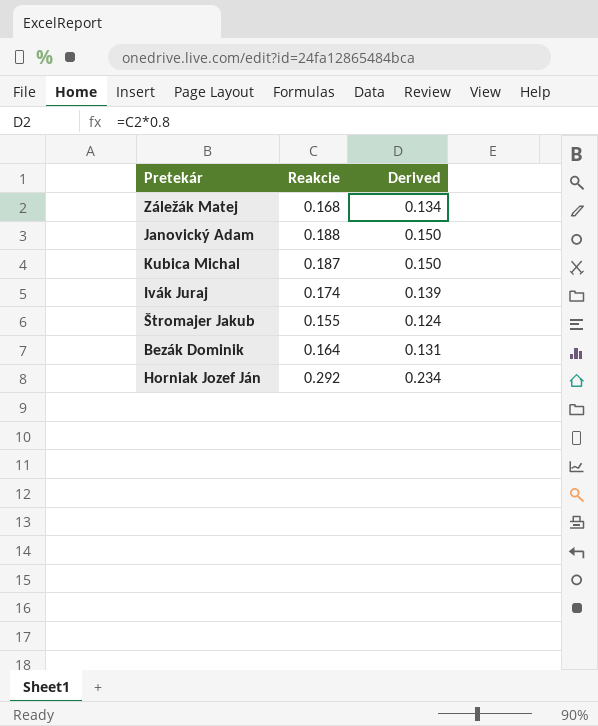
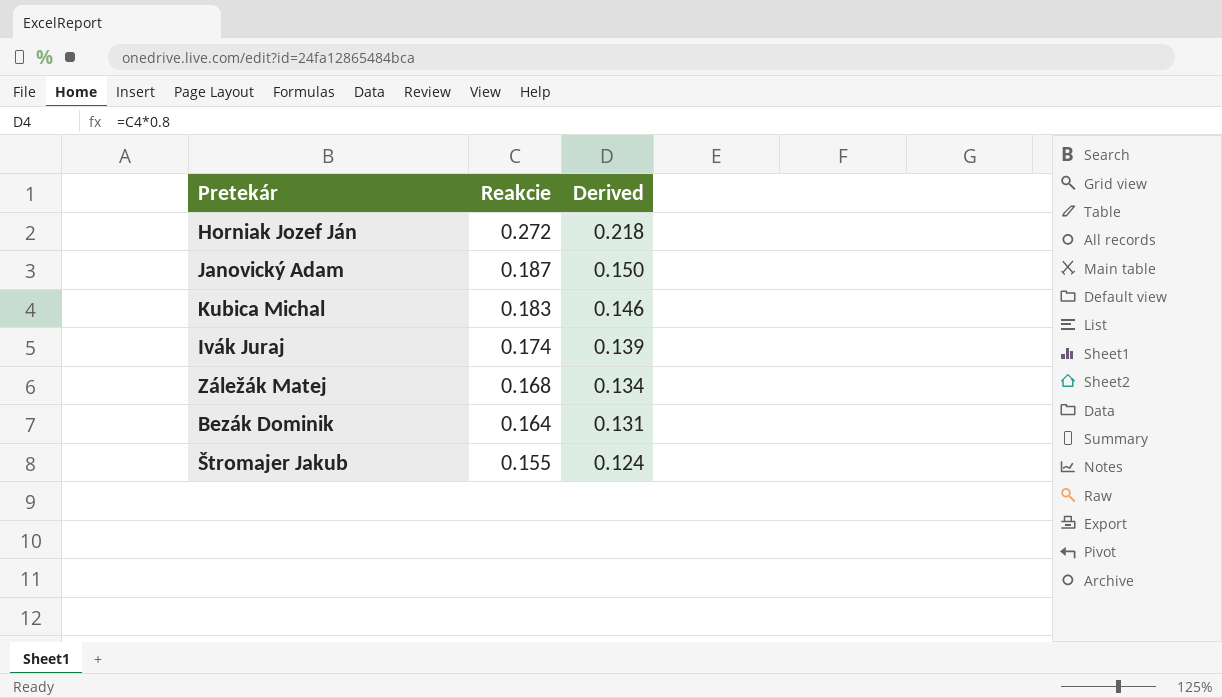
row order: none -> Reakcie descending
Horniak Jozef Ján | Reakcie: 0.292 -> 0.272
Horniak Jozef Ján | Derived: 0.234 -> 0.218
Janovický Adam | Reakcie: 0.188 -> 0.187
Kubica Michal | Reakcie: 0.187 -> 0.183
Kubica Michal | Derived: 0.150 -> 0.146

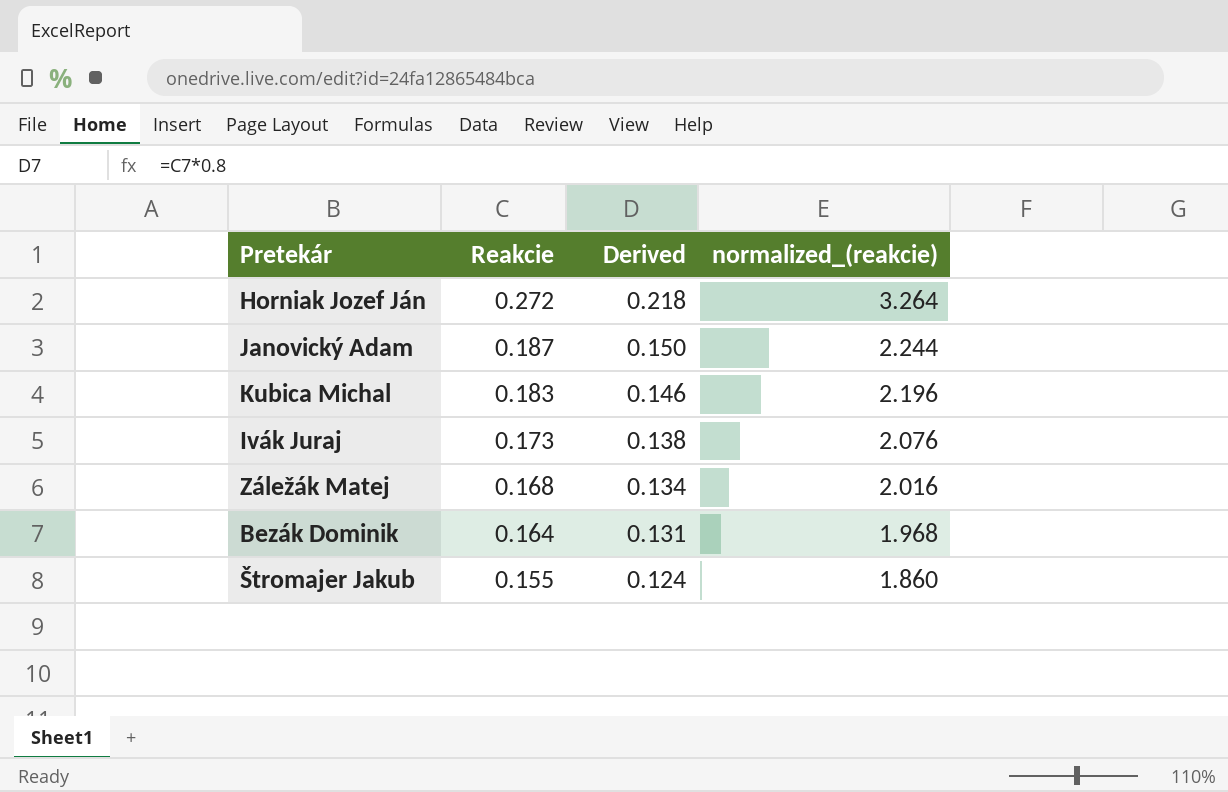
column normalized_(reakcie) | formula: none -> [Reakcie] * 12
Ivák Juraj | Reakcie: 0.174 -> 0.173
Ivák Juraj | Derived: 0.139 -> 0.138

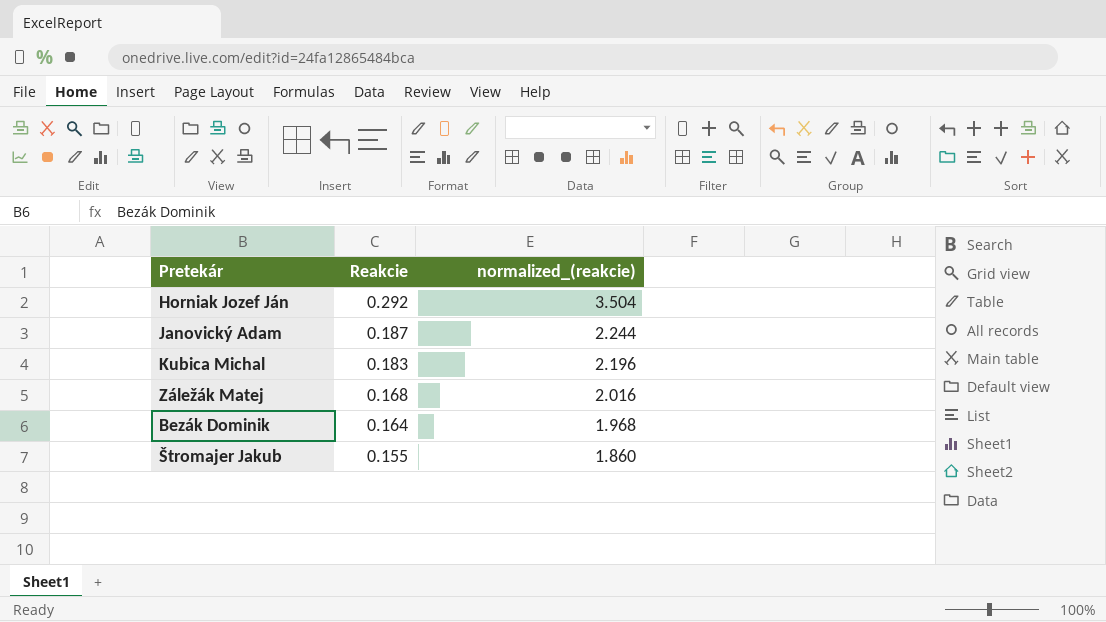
column Derived | formula: [Reakcie] * 0.8 -> none
row Ivák Juraj: 0.173 | 0.138 | 2.076 -> none
Horniak Jozef Ján | Reakcie: 0.272 -> 0.292
Horniak Jozef Ján | normalized_(reakcie): 3.264 -> 3.504

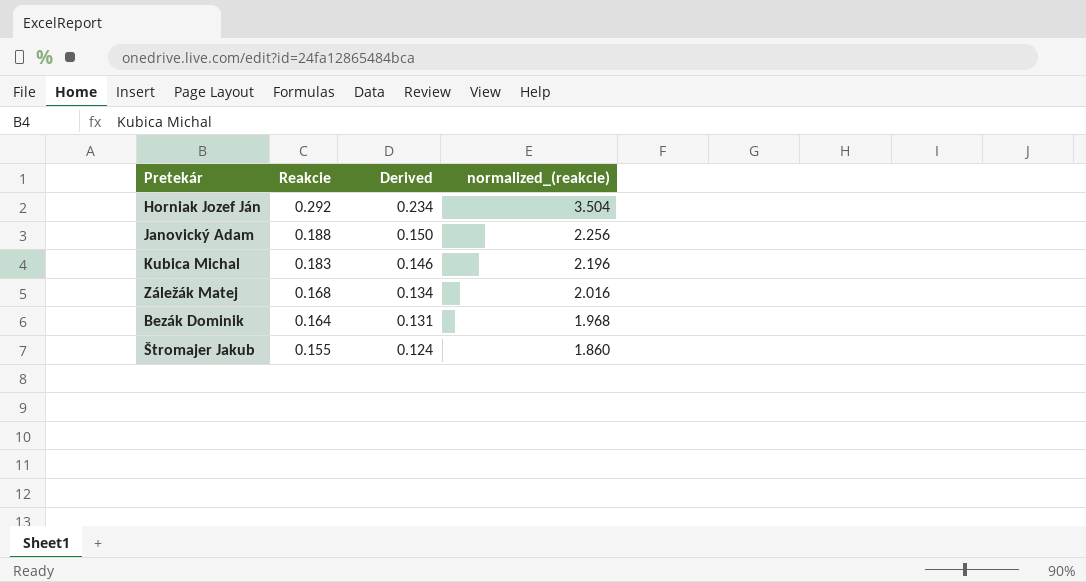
column Derived | formula: none -> [Reakcie] * 0.8
Janovický Adam | Reakcie: 0.187 -> 0.188
Janovický Adam | normalized_(reakcie): 2.244 -> 2.256

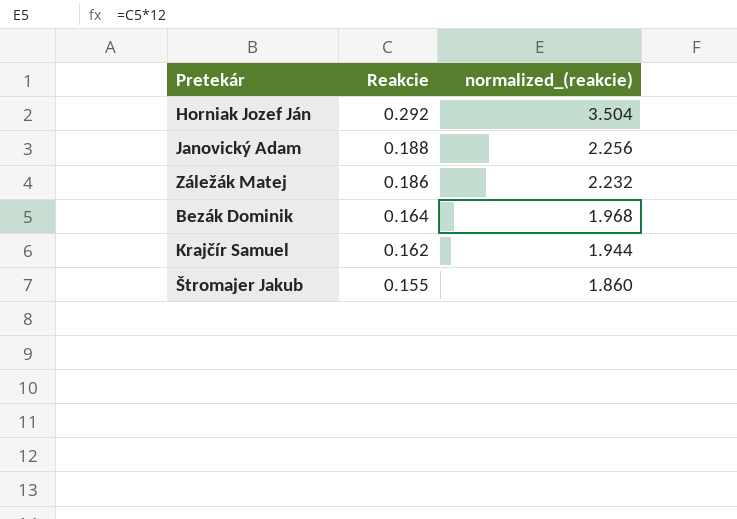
column Derived | formula: [Reakcie] * 0.8 -> none
row Kubica Michal: 0.183 | 0.146 | 2.196 -> none
Záležák Matej | Reakcie: 0.168 -> 0.186
Záležák Matej | normalized_(reakcie): 2.016 -> 2.232
row Krajčír Samuel: none -> 0.162 | 1.944

